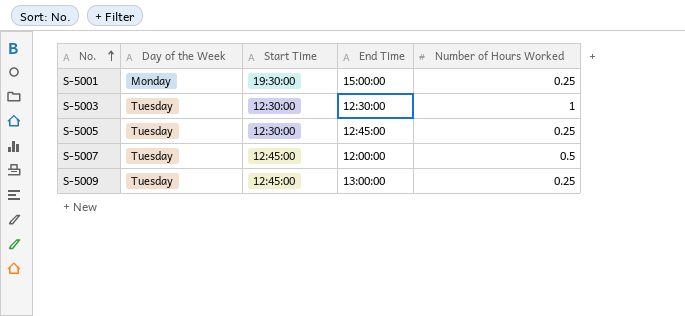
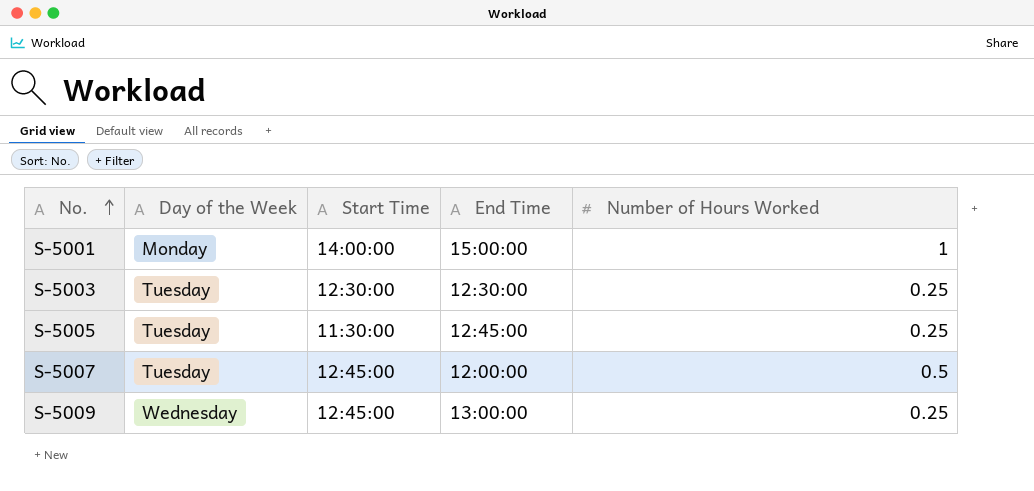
S-5001 | Start Time: 19:30:00 -> 14:00:00
S-5001 | Number of Hours Worked: 0.25 -> 1
S-5003 | Number of Hours Worked: 1 -> 0.25
S-5005 | Start Time: 12:30:00 -> 11:30:00
S-5009 | Day of the Week: Tuesday -> Wednesday

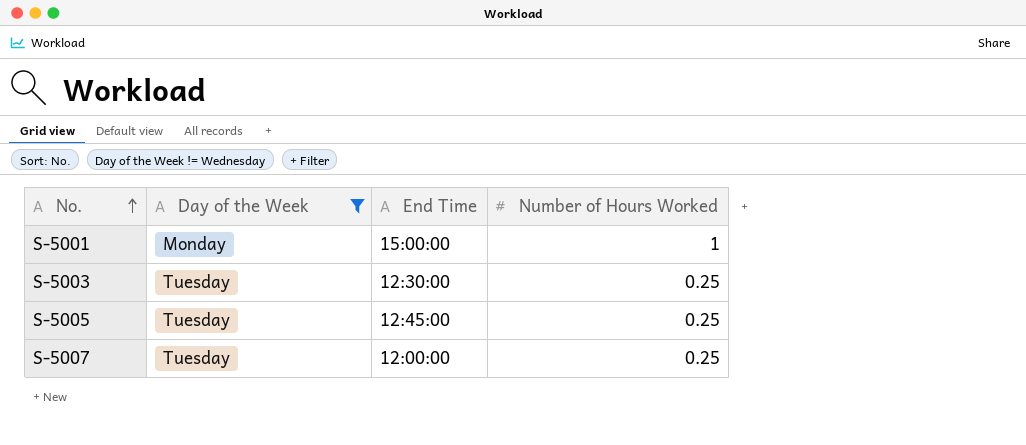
filter: none -> Day of the Week != Wednesday
column Start Time | position: 3 -> none
S-5007 | Number of Hours Worked: 0.5 -> 0.25

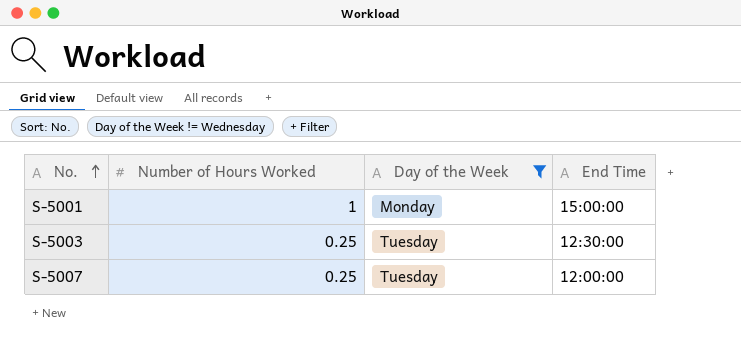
column Number of Hours Worked | position: 4 -> 2
row S-5005: Tuesday | 12:45:00 | 0.25 -> none

